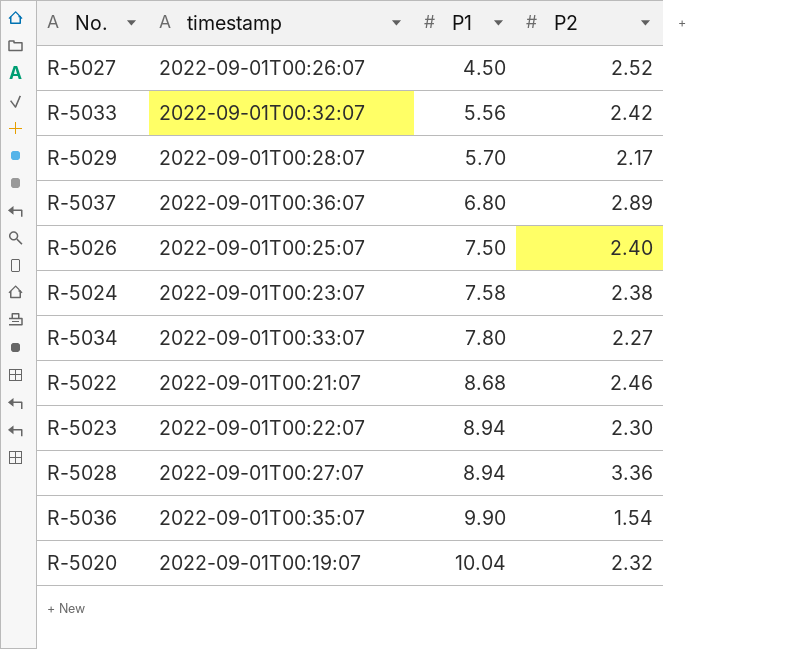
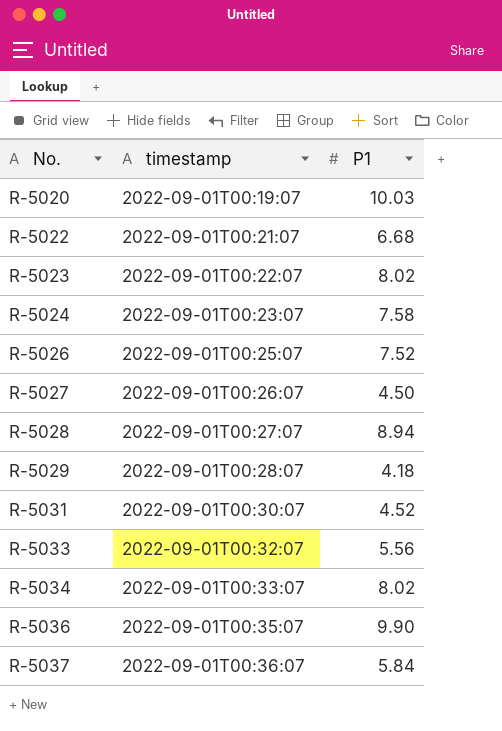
row order: P1 ascending -> No. ascending
column P2 | position: 4 -> none
R-5020 | P1: 10.04 -> 10.03
R-5022 | P1: 8.68 -> 6.68
R-5023 | P1: 8.94 -> 8.02
R-5026 | P1: 7.50 -> 7.52
R-5029 | P1: 5.70 -> 4.18
row R-5031: none -> 2022-09-01T00:30:07 | 4.52
R-5034 | P1: 7.80 -> 8.02
R-5037 | P1: 6.80 -> 5.84

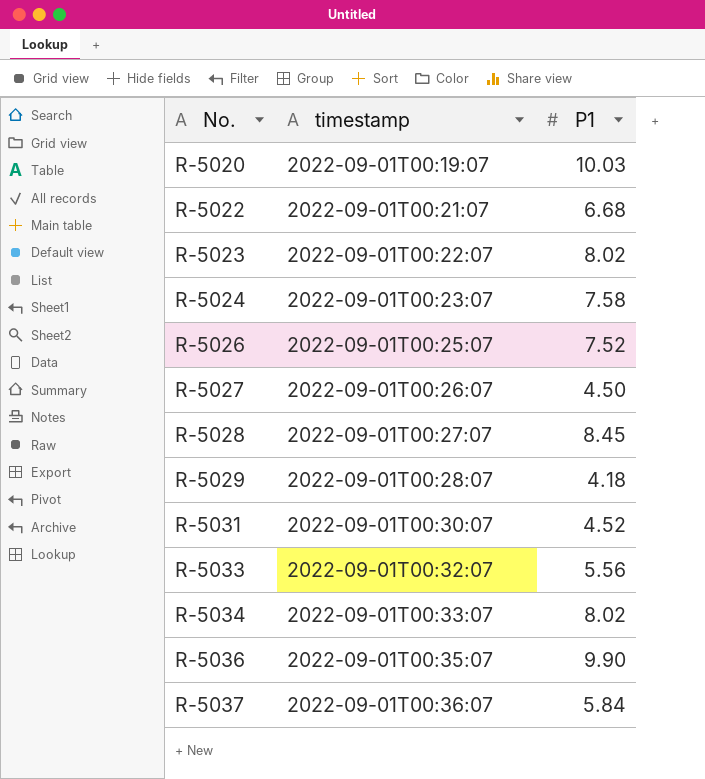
R-5028 | P1: 8.94 -> 8.45

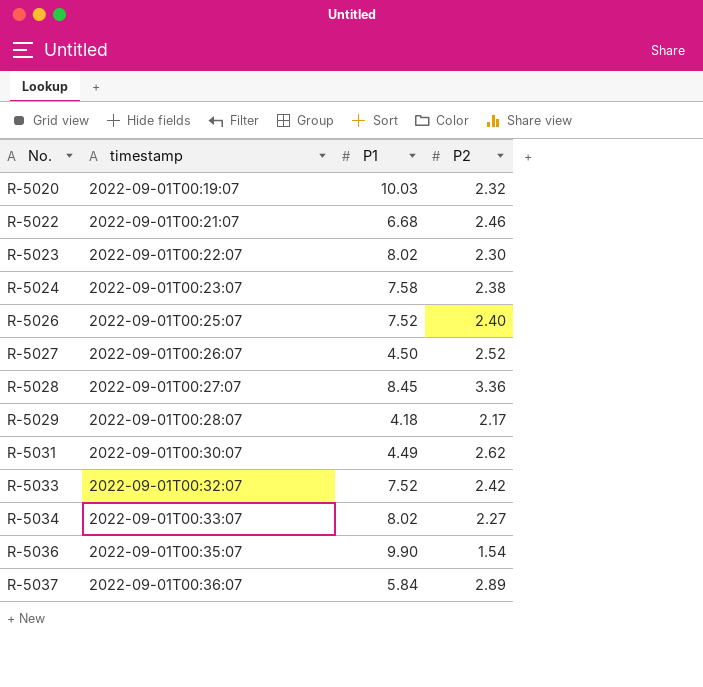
column P2 | position: none -> 4
R-5031 | P1: 4.52 -> 4.49
R-5033 | P1: 5.56 -> 7.52

